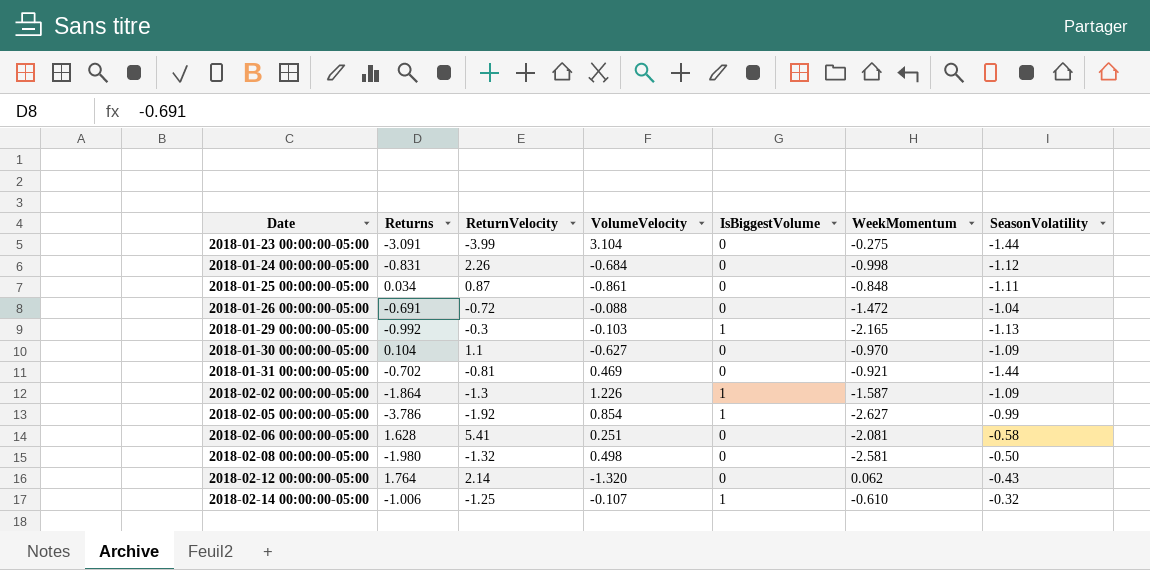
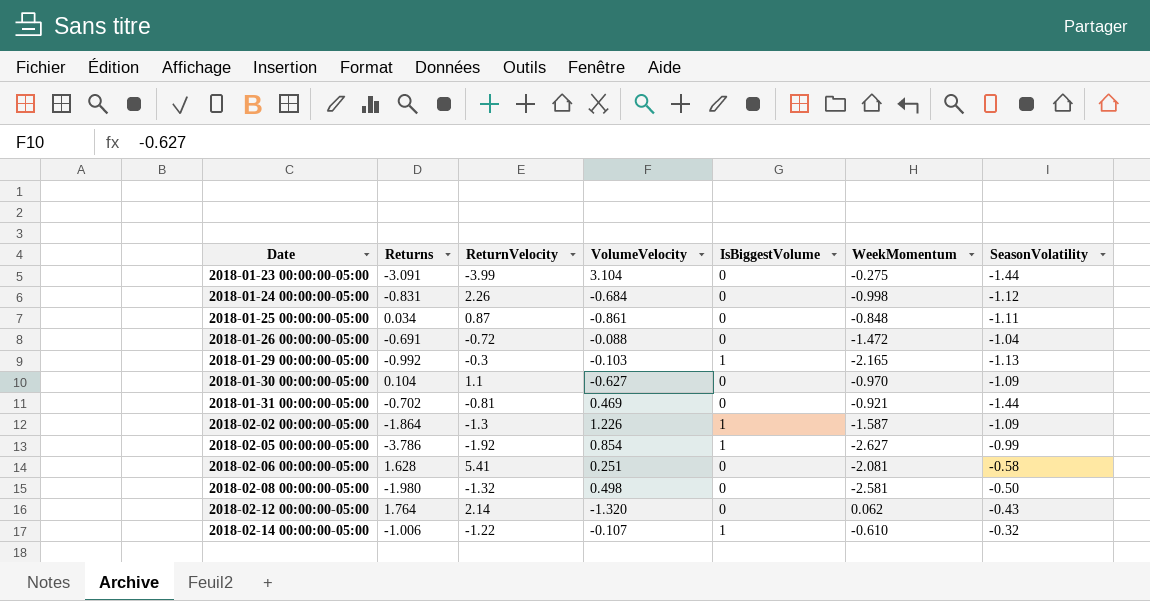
2018-02-14 00:00:00-05:00 | ReturnVelocity: -1.25 -> -1.22

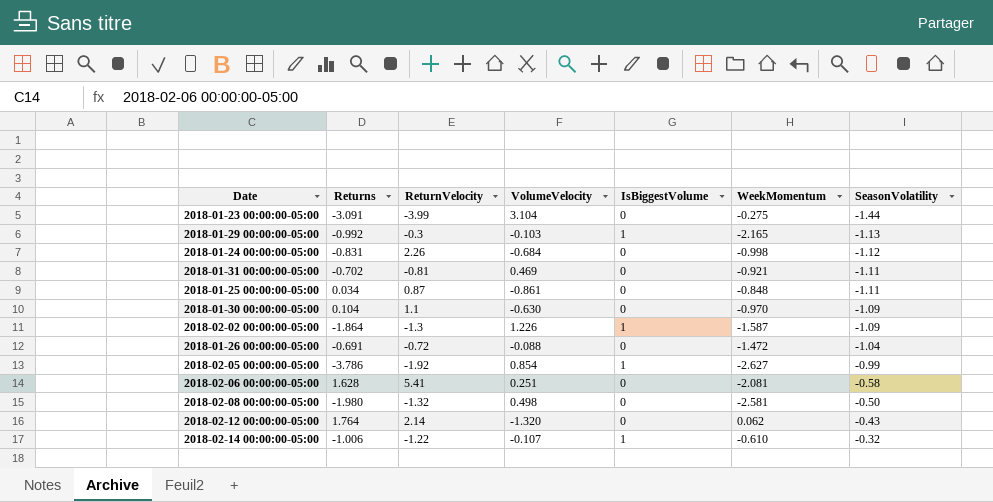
row order: Date ascending -> SeasonVolatility ascending
2018-01-31 00:00:00-05:00 | SeasonVolatility: -1.44 -> -1.11
2018-01-30 00:00:00-05:00 | VolumeVelocity: -0.627 -> -0.630

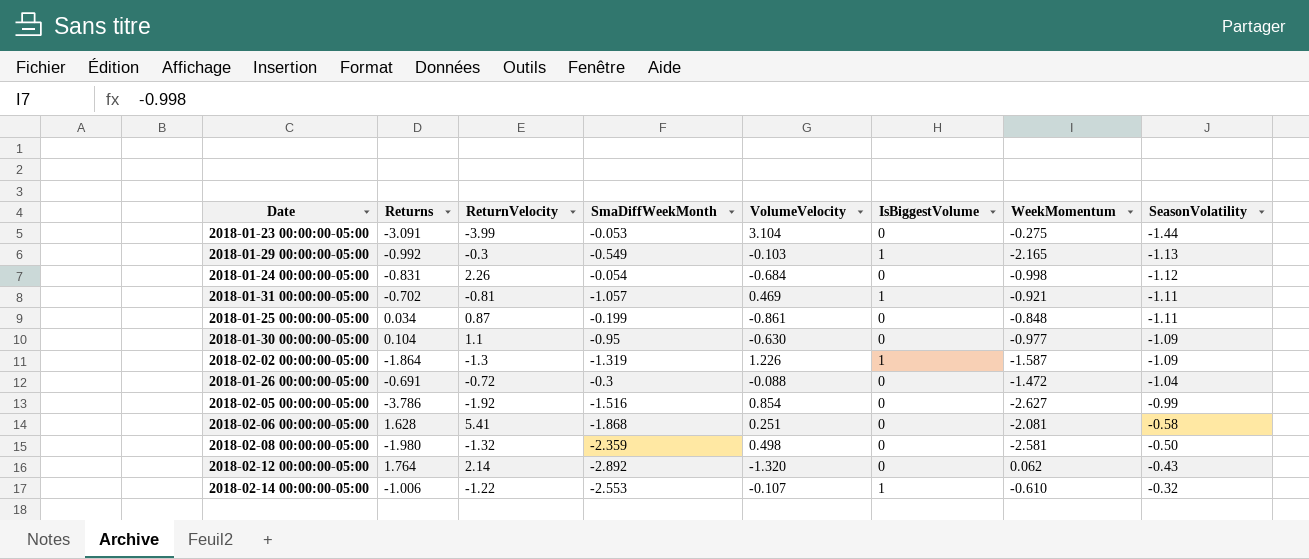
column SmaDiffWeekMonth | position: none -> 4
2018-01-31 00:00:00-05:00 | IsBiggestVolume: 0 -> 1
2018-01-30 00:00:00-05:00 | WeekMomentum: -0.970 -> -0.977
2018-02-05 00:00:00-05:00 | IsBiggestVolume: 1 -> 0

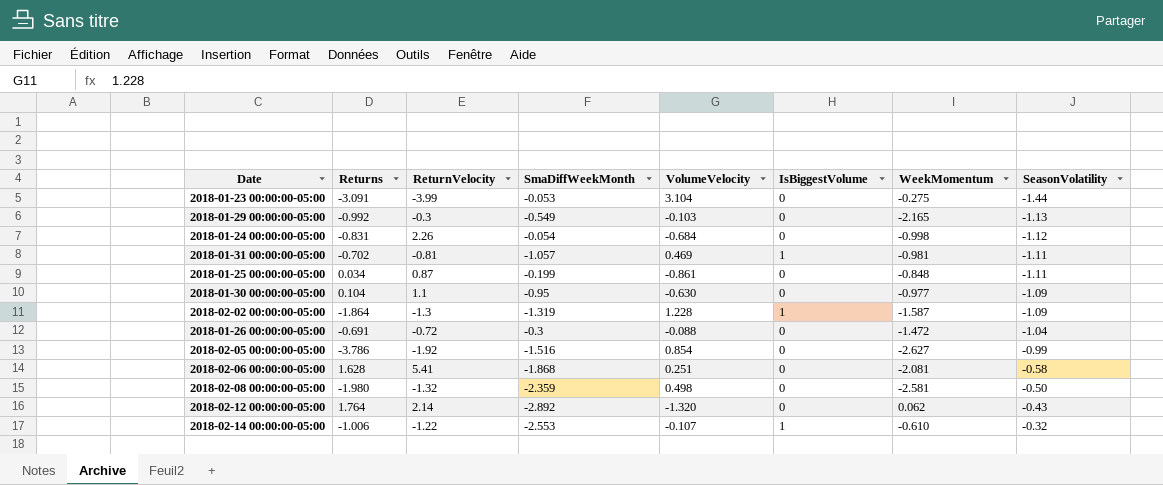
2018-01-29 00:00:00-05:00 | IsBiggestVolume: 1 -> 0
2018-01-31 00:00:00-05:00 | WeekMomentum: -0.921 -> -0.981
2018-02-02 00:00:00-05:00 | VolumeVelocity: 1.226 -> 1.228

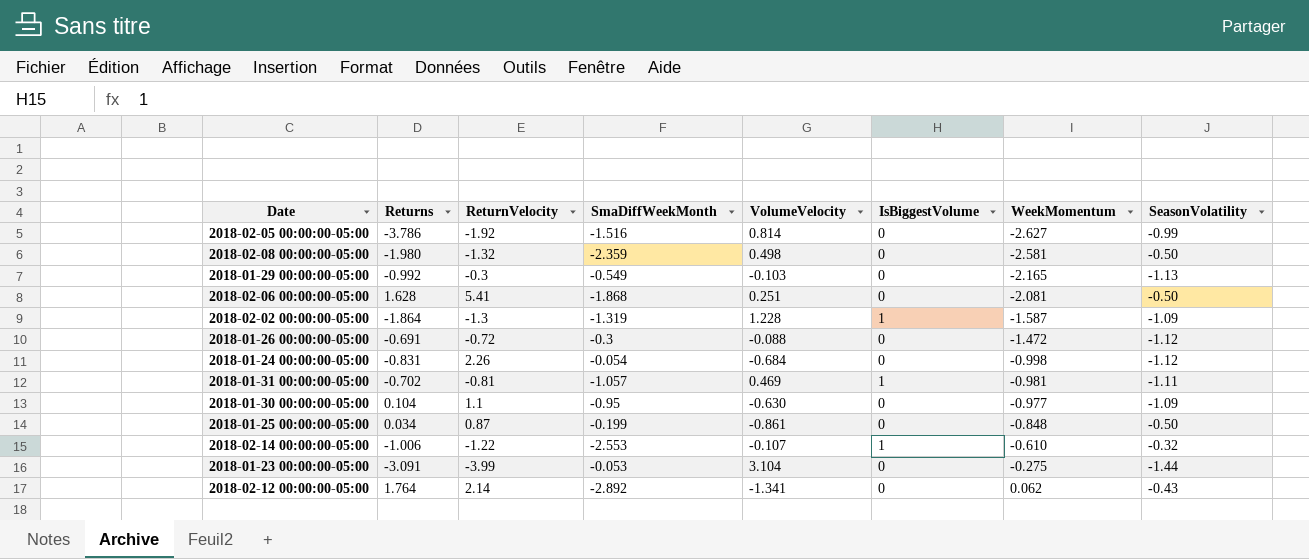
row order: SeasonVolatility ascending -> WeekMomentum ascending
2018-02-05 00:00:00-05:00 | VolumeVelocity: 0.854 -> 0.814
2018-02-06 00:00:00-05:00 | SeasonVolatility: -0.58 -> -0.50
2018-01-26 00:00:00-05:00 | SeasonVolatility: -1.04 -> -1.12
2018-01-25 00:00:00-05:00 | SeasonVolatility: -1.11 -> -0.50
2018-02-12 00:00:00-05:00 | VolumeVelocity: -1.320 -> -1.341

